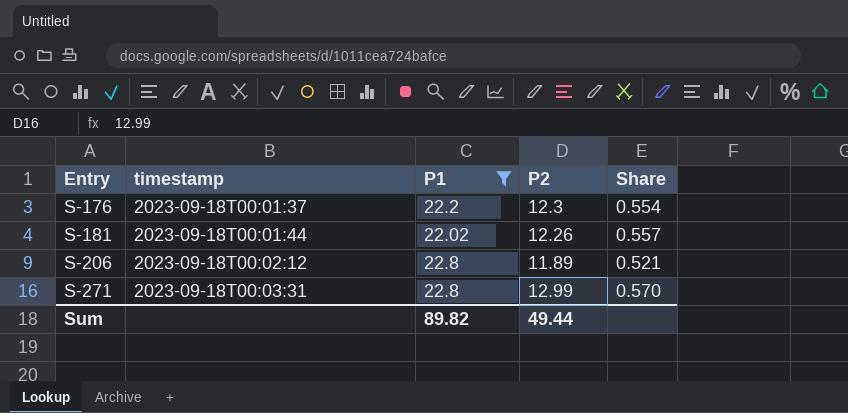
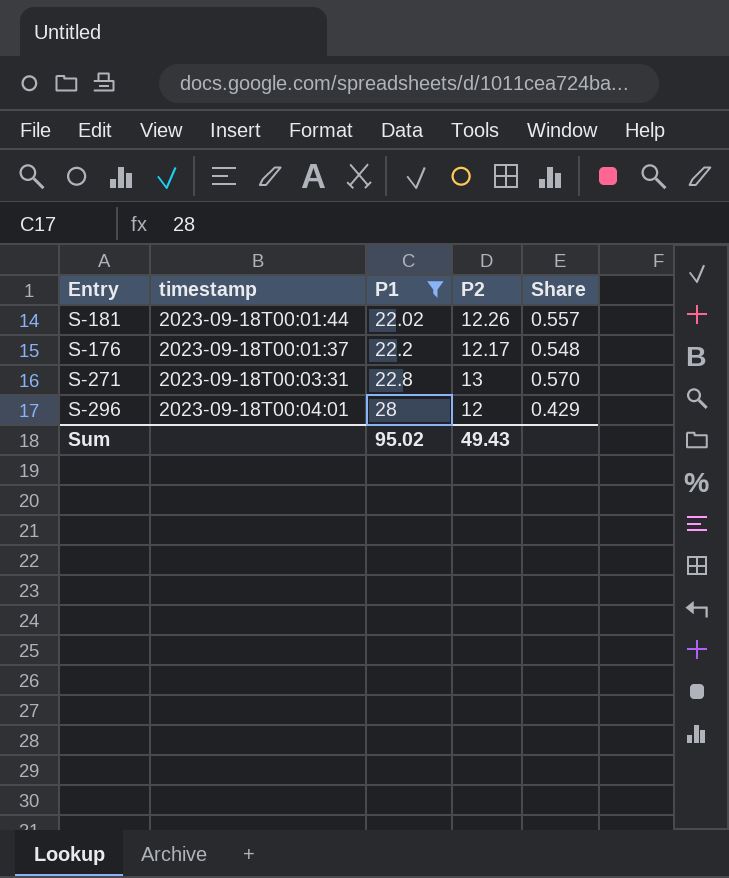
row order: Entry ascending -> P1 ascending
row S-206: 2023-09-18T00:02:12 | 22.8 | 11.89 | 0.521 -> none
S-176 | P2: 12.3 -> 12.17
S-176 | Share: 0.554 -> 0.548
S-271 | P2: 12.99 -> 13
row S-296: none -> 2023-09-18T00:04:01 | 28 | 12 | 0.429
Sum | P1: 89.82 -> 95.02
Sum | P2: 49.44 -> 49.43

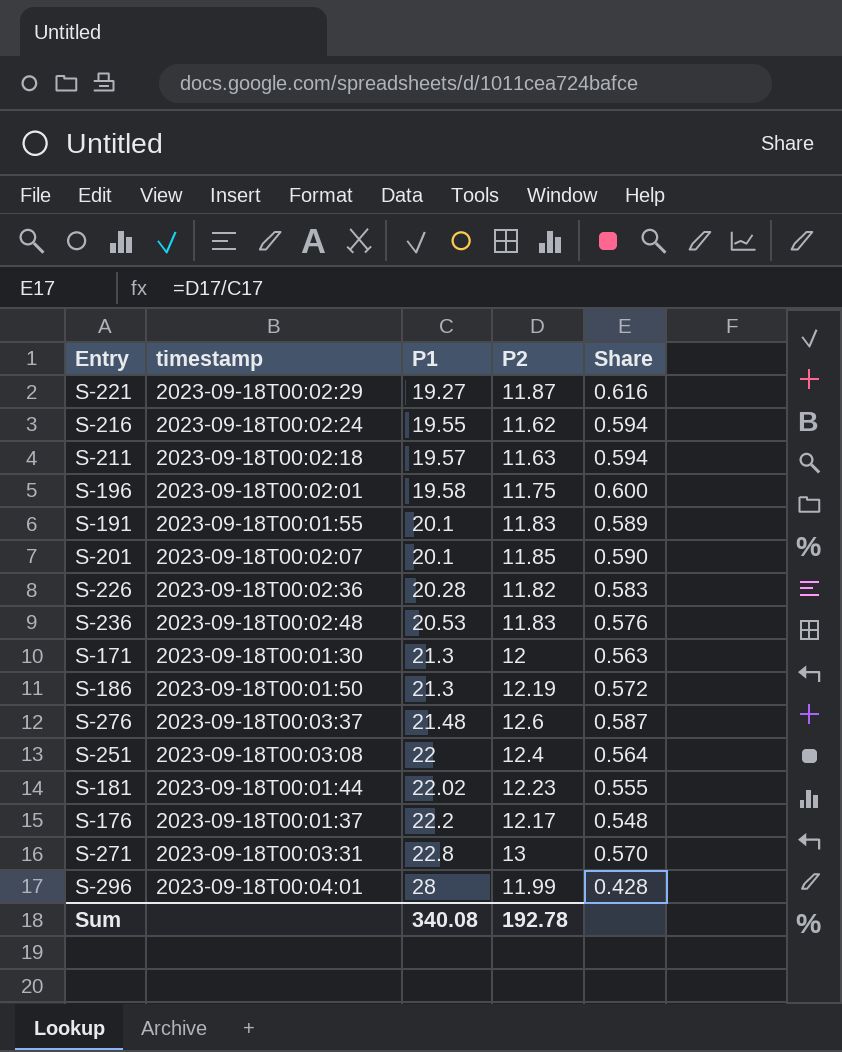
filter: P1 >= 22.02 -> none
S-181 | P2: 12.26 -> 12.23
S-181 | Share: 0.557 -> 0.555
S-296 | P2: 12 -> 11.99
S-296 | Share: 0.429 -> 0.428
Sum | P1: 95.02 -> 340.08
Sum | P2: 49.43 -> 192.78

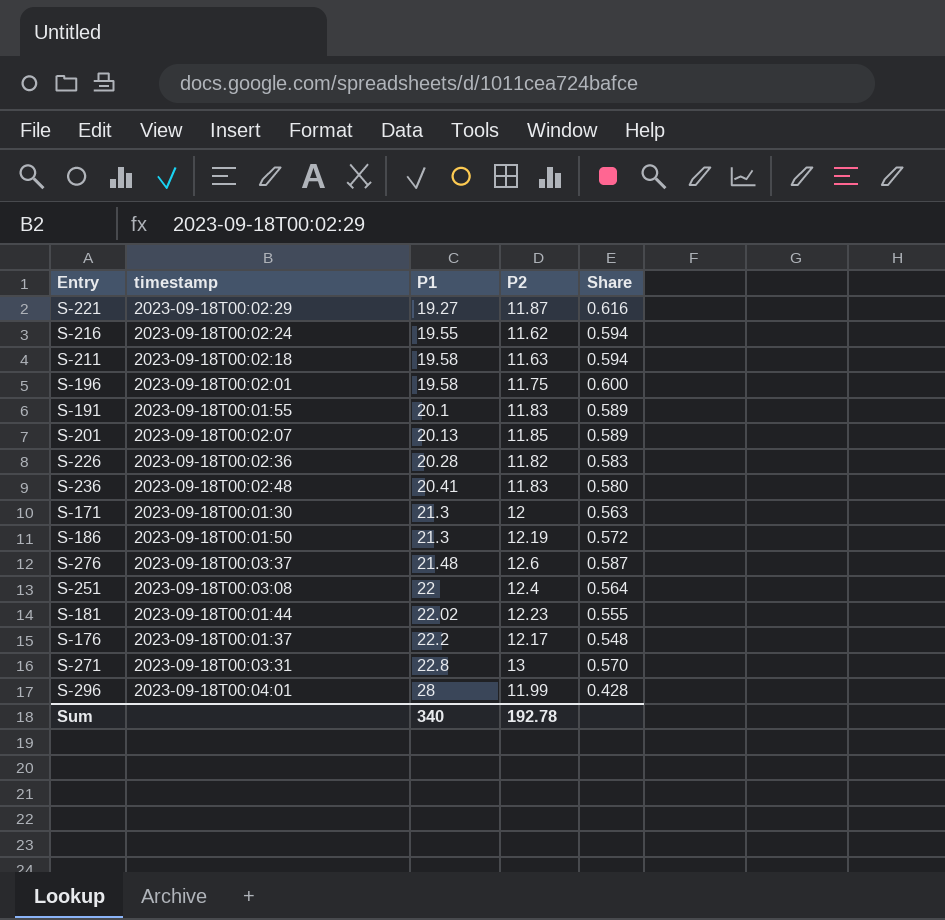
S-211 | P1: 19.57 -> 19.58
S-201 | P1: 20.1 -> 20.13
S-201 | Share: 0.590 -> 0.589
S-236 | P1: 20.53 -> 20.41
S-236 | Share: 0.576 -> 0.580
Sum | P1: 340.08 -> 340

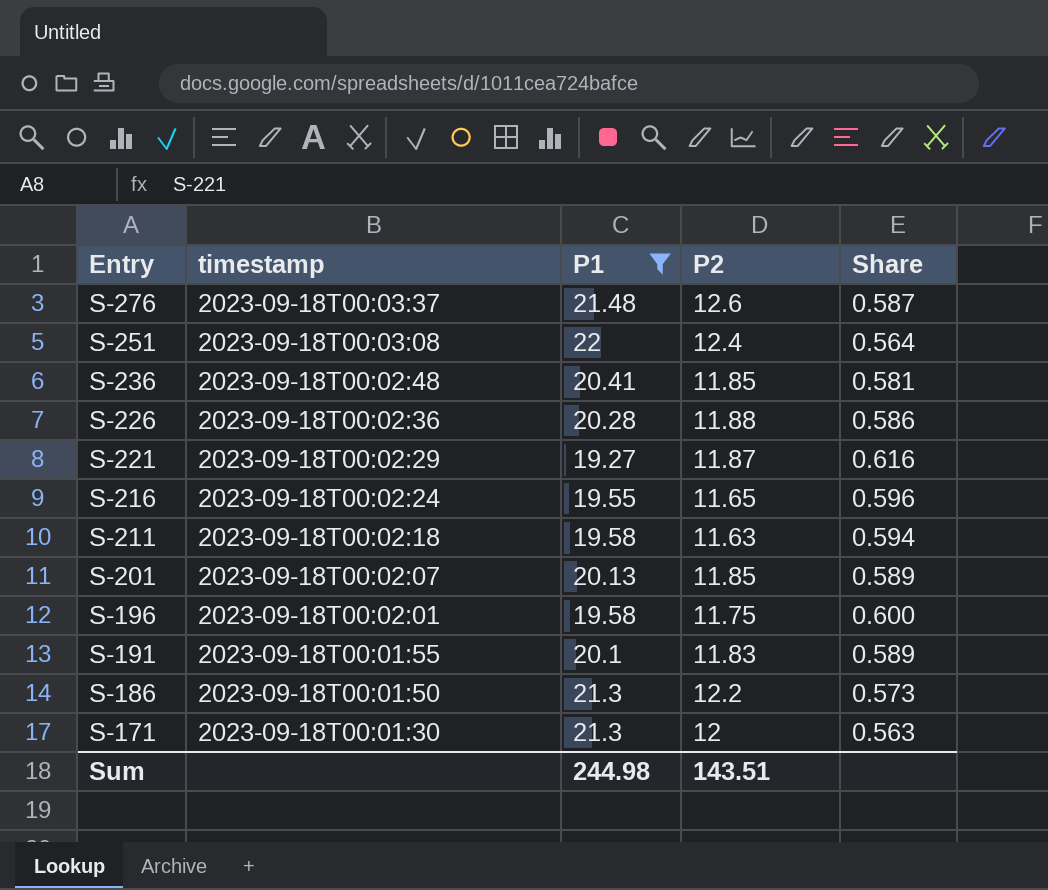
filter: none -> P1 <= 22
row order: P1 ascending -> Entry descending
S-236 | P2: 11.83 -> 11.85
S-236 | Share: 0.580 -> 0.581
S-226 | P2: 11.82 -> 11.88
S-226 | Share: 0.583 -> 0.586
S-216 | P2: 11.62 -> 11.65
S-216 | Share: 0.594 -> 0.596
S-186 | P2: 12.19 -> 12.2
S-186 | Share: 0.572 -> 0.573
Sum | P1: 340 -> 244.98
Sum | P2: 192.78 -> 143.51

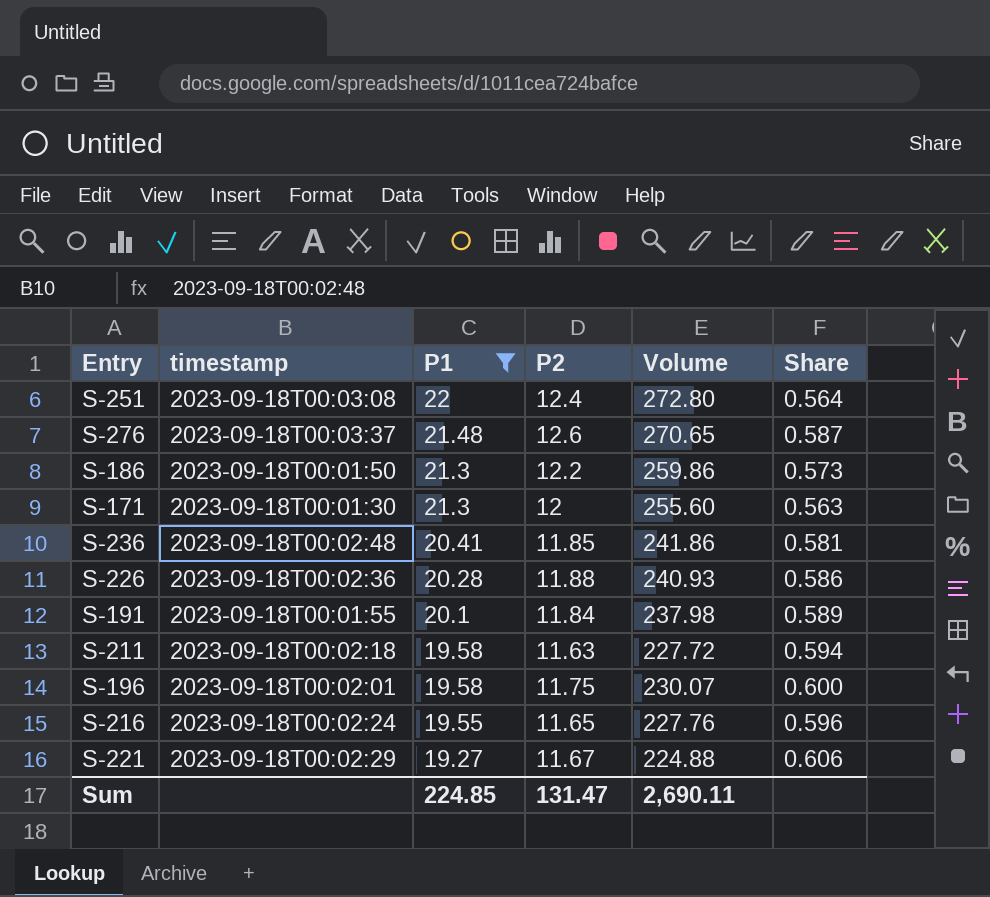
row order: Entry descending -> P1 descending
column Volume | formula: none -> [P1] * [P2]
row S-201: 2023-09-18T00:02:07 | 20.13 | 11.85 | 0.589 -> none
S-191 | P2: 11.83 -> 11.84
S-221 | P2: 11.87 -> 11.67
S-221 | Share: 0.616 -> 0.606
Sum | P1: 244.98 -> 224.85
Sum | P2: 143.51 -> 131.47

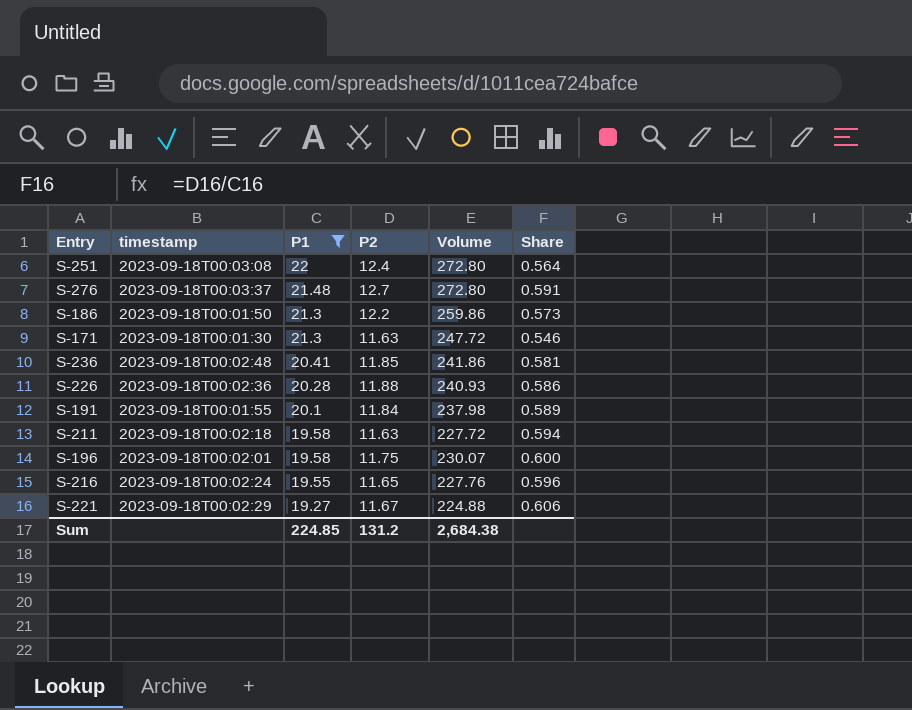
S-276 | P2: 12.6 -> 12.7
S-276 | Volume: 270.65 -> 272.80
S-276 | Share: 0.587 -> 0.591
S-171 | P2: 12 -> 11.63
S-171 | Volume: 255.60 -> 247.72
S-171 | Share: 0.563 -> 0.546
Sum | P2: 131.47 -> 131.2
Sum | Volume: 2,690.11 -> 2,684.38

